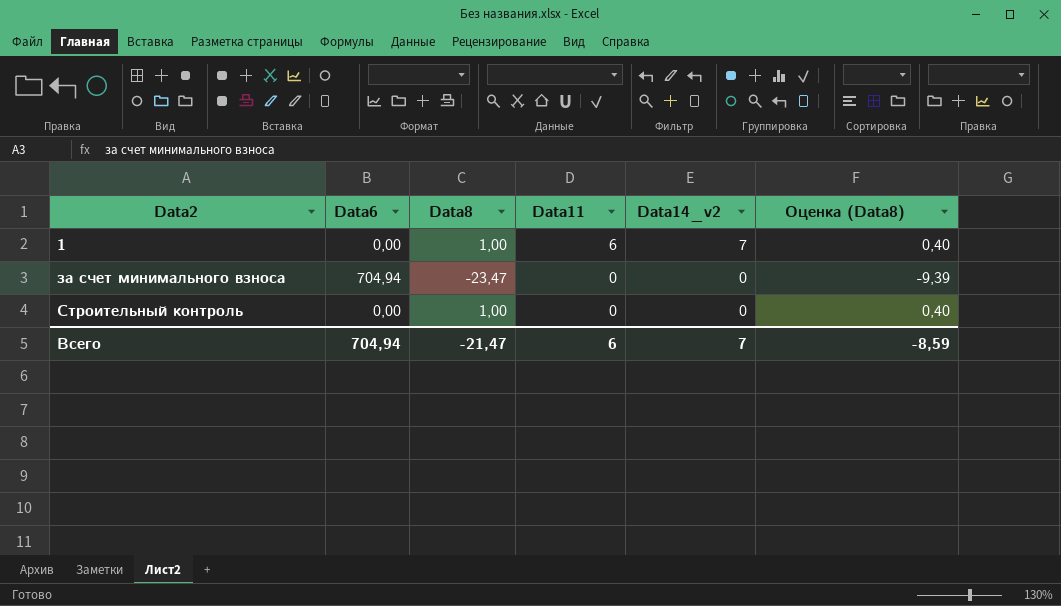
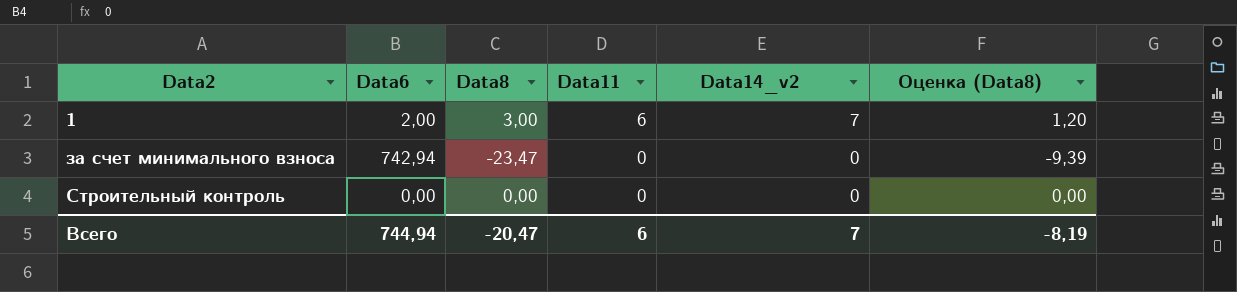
1 | Data6: 0,00 -> 2,00
1 | Data8: 1,00 -> 3,00
1 | Оценка (Data8): 0,40 -> 1,20
за счет минимального взноса | Data6: 704,94 -> 742,94
Строительный контроль | Data8: 1,00 -> 0,00
Строительный контроль | Оценка (Data8): 0,40 -> 0,00
Всего | Data6: 704,94 -> 744,94
Всего | Data8: -21,47 -> -20,47
Всего | Оценка (Data8): -8,59 -> -8,19

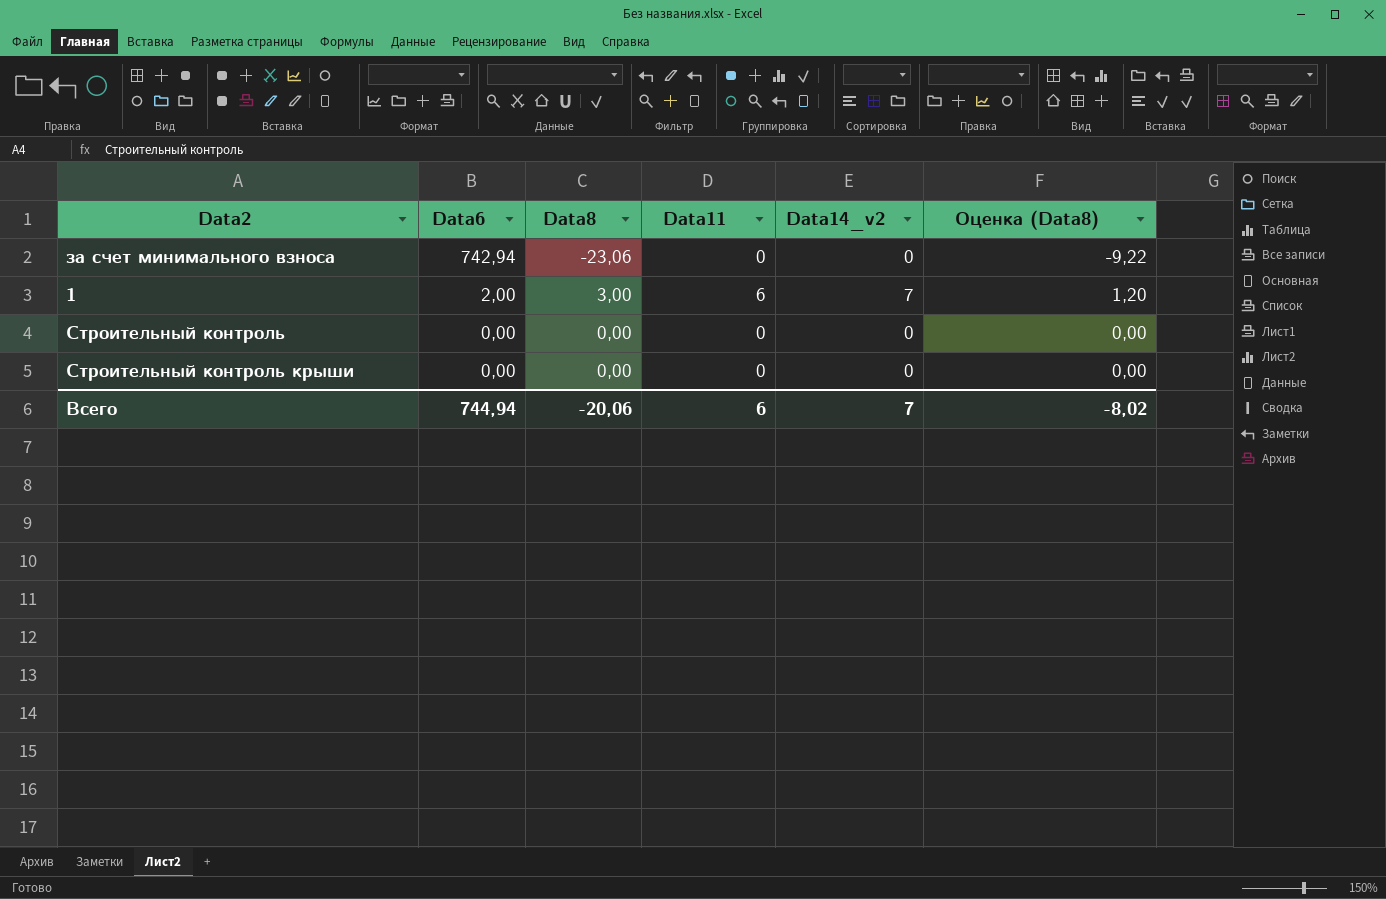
row order: Data2 ascending -> Data6 descending
за счет минимального взноса | Data8: -23,47 -> -23,06
за счет минимального взноса | Оценка (Data8): -9,39 -> -9,22
row Строительный контроль крыши: none -> 0,00 | 0,00 | 0 | 0 | 0,00
Всего | Data8: -20,47 -> -20,06
Всего | Оценка (Data8): -8,19 -> -8,02

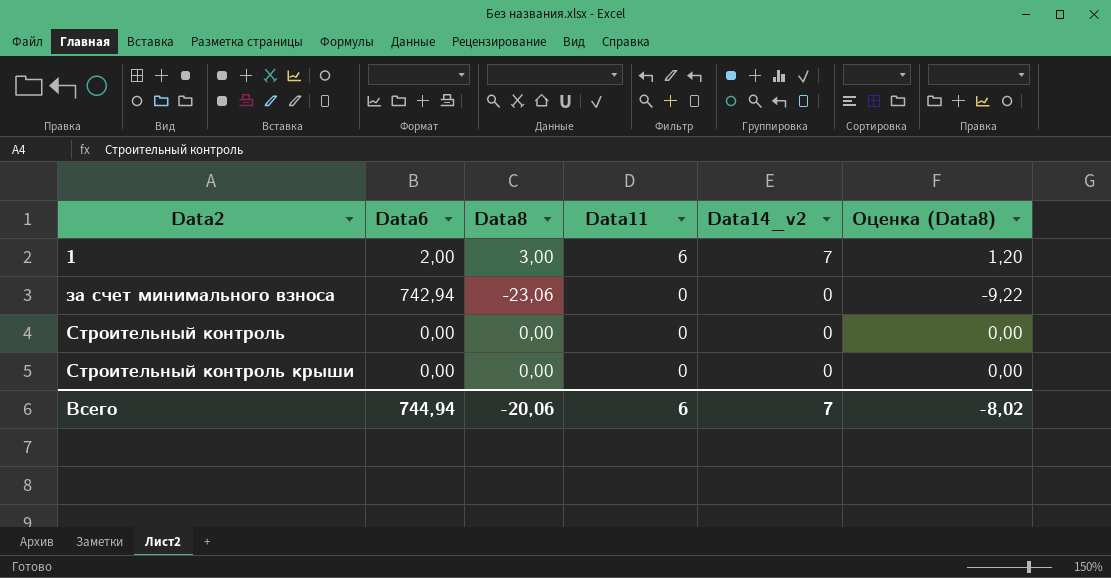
row order: Data6 descending -> Data2 ascending

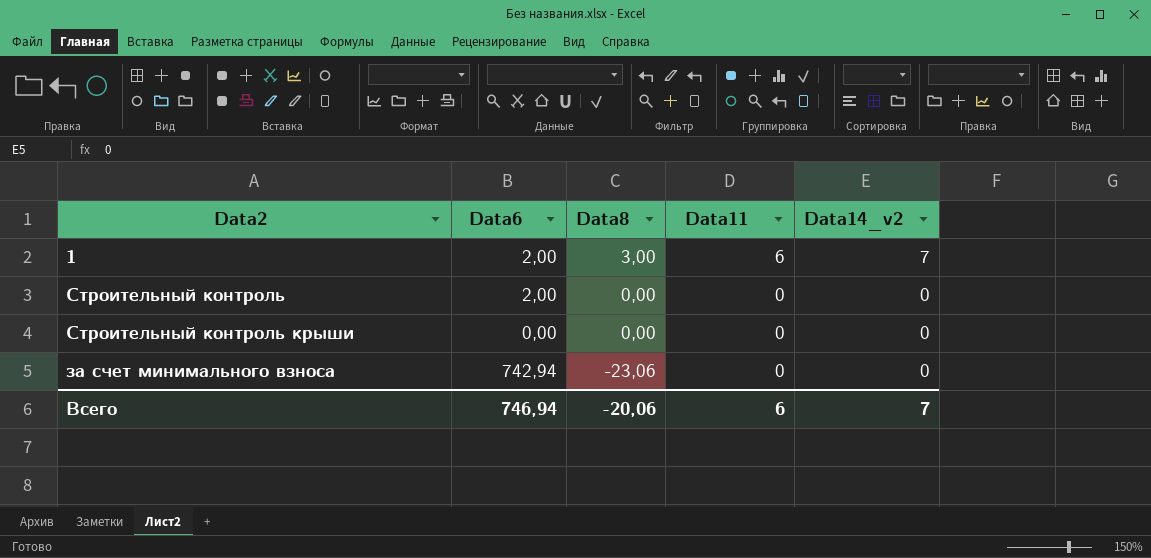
row order: Data2 ascending -> Data8 descending
column Оценка (Data8) | formula: [Data8] * 0,4 -> none
Строительный контроль | Data6: 0,00 -> 2,00
Всего | Data6: 744,94 -> 746,94

